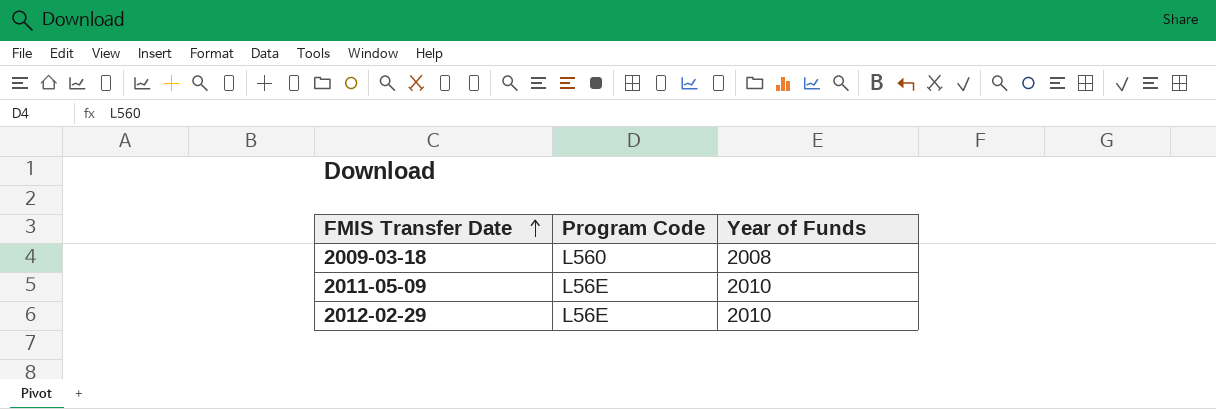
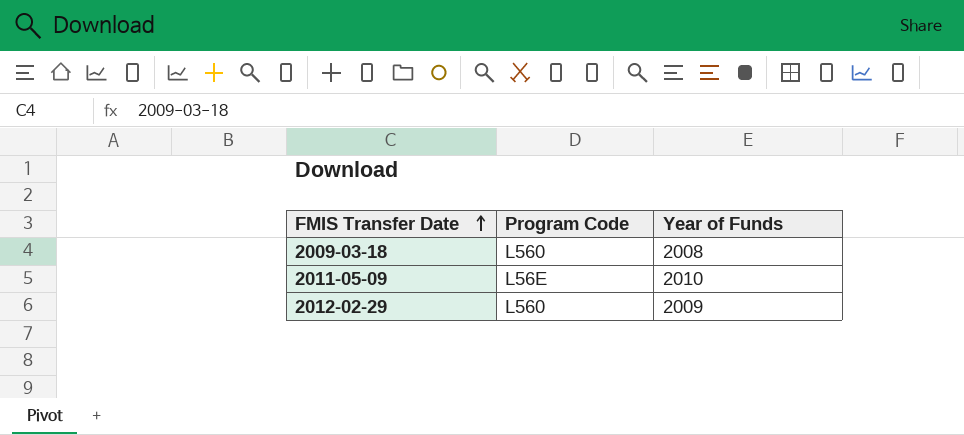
2012-02-29 | Program Code: L56E -> L560
2012-02-29 | Year of Funds: 2010 -> 2009

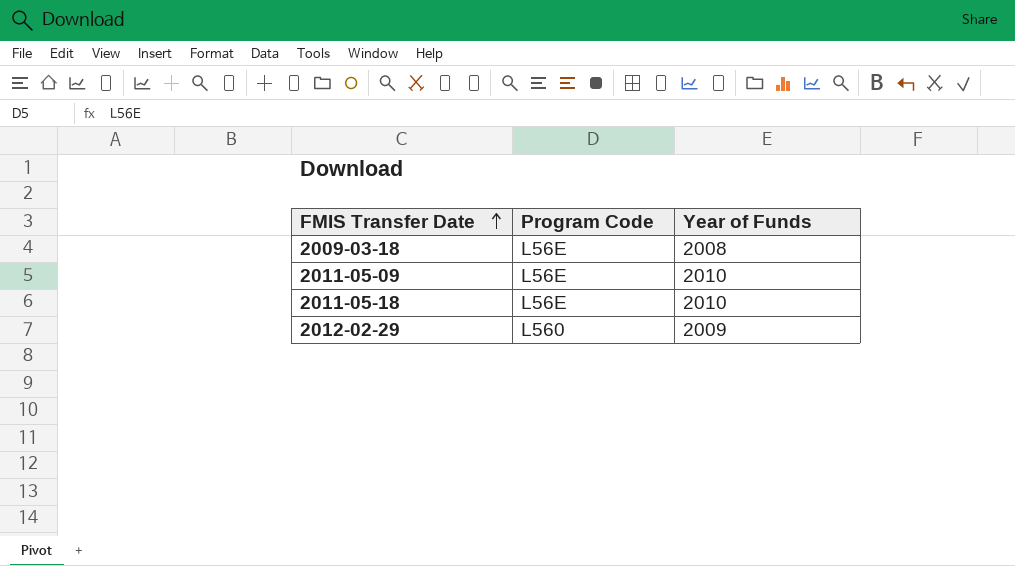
2009-03-18 | Program Code: L560 -> L56E
row 2011-05-18: none -> L56E | 2010

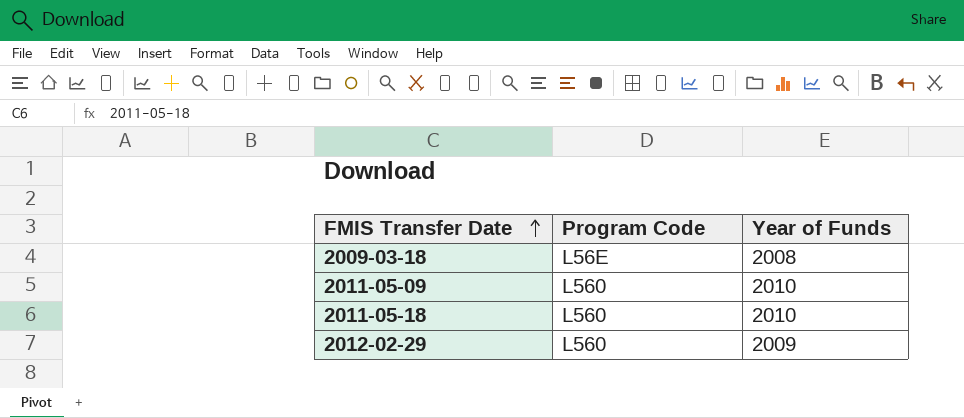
2011-05-09 | Program Code: L56E -> L560
2011-05-18 | Program Code: L56E -> L560

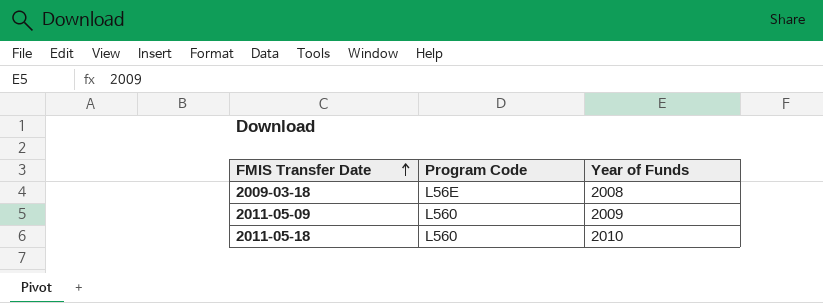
row 2012-02-29: L560 | 2009 -> none
2011-05-09 | Year of Funds: 2010 -> 2009

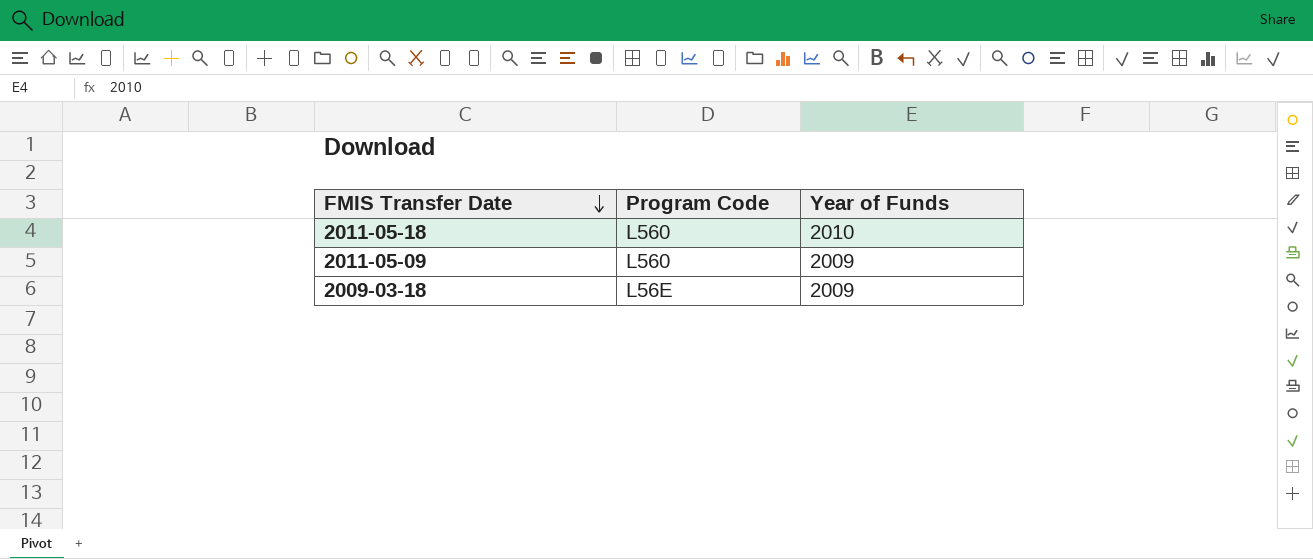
row order: FMIS Transfer Date ascending -> FMIS Transfer Date descending
2009-03-18 | Year of Funds: 2008 -> 2009

